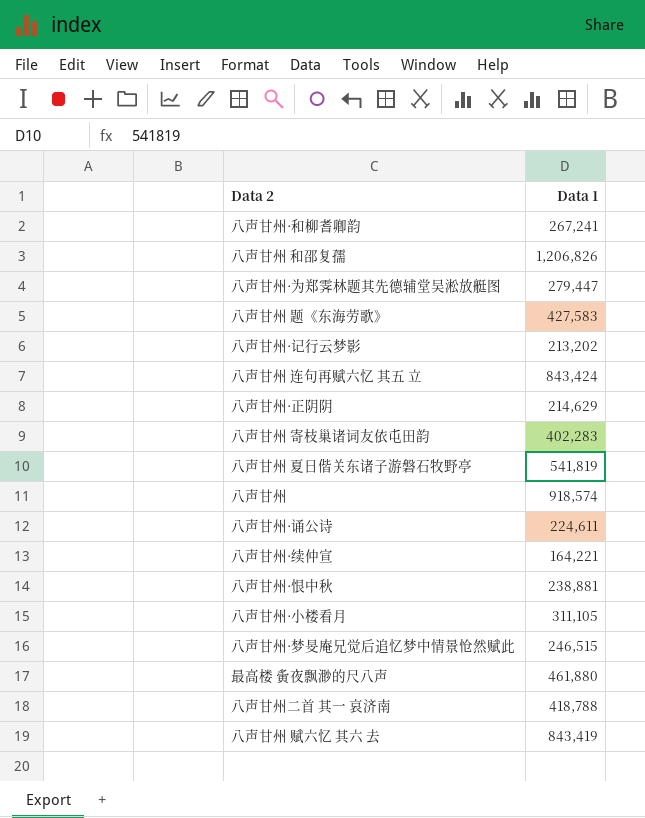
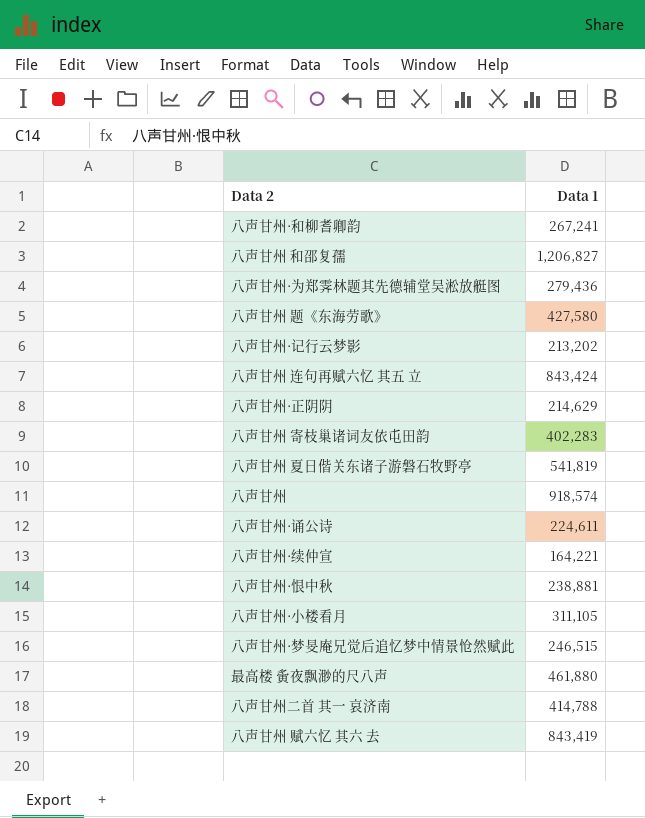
八声甘州 和邵复孺 | Data 1: 1,206,826 -> 1,206,827
八声甘州·为郑霁林题其先德辅堂吴淞放艇图 | Data 1: 279,447 -> 279,436
八声甘州 题《东海劳歌》 | Data 1: 427,583 -> 427,580
八声甘州二首 其一 哀济南 | Data 1: 418,788 -> 414,788

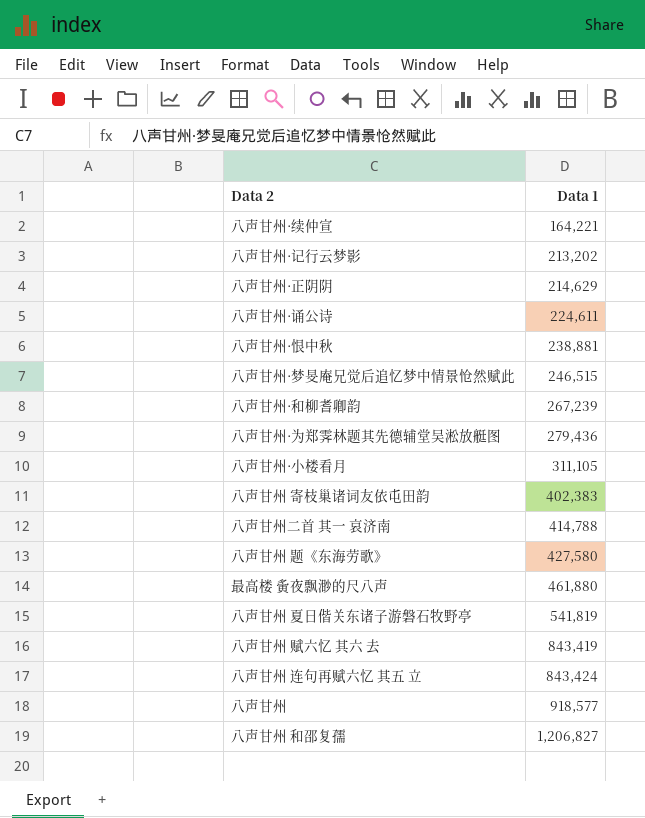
row order: none -> Data 1 ascending
八声甘州·和柳耆卿韵 | Data 1: 267,241 -> 267,239
八声甘州 寄枝巢诸词友依屯田韵 | Data 1: 402,283 -> 402,383
八声甘州 | Data 1: 918,574 -> 918,577

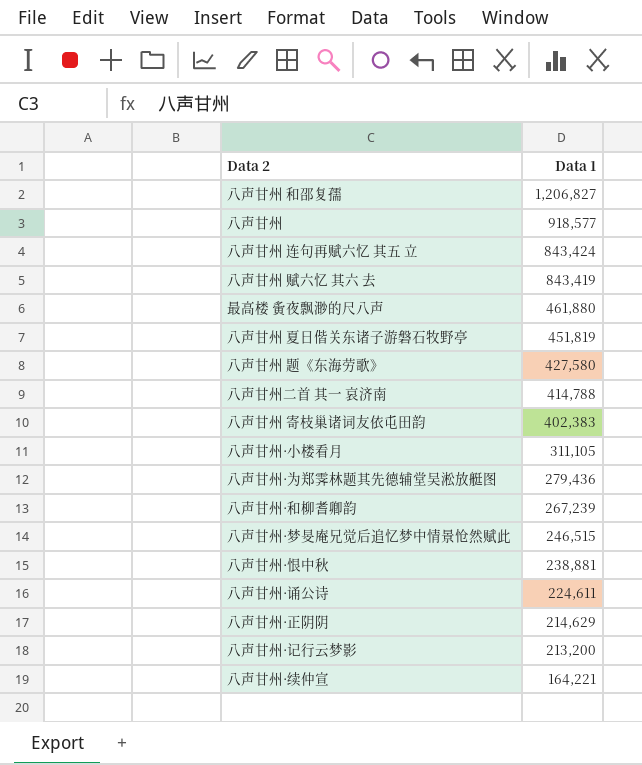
row order: Data 1 ascending -> Data 1 descending
八声甘州 夏日偕关东诸子游磐石牧野亭 | Data 1: 541,819 -> 451,819
八声甘州·记行云梦影 | Data 1: 213,202 -> 213,200

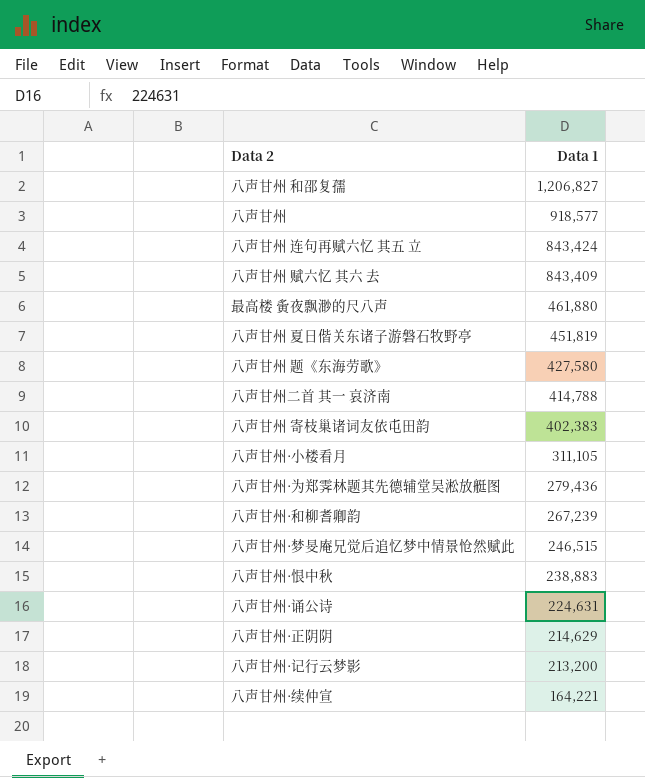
八声甘州 赋六忆 其六 去 | Data 1: 843,419 -> 843,409
八声甘州·恨中秋 | Data 1: 238,881 -> 238,883
八声甘州·诵公诗 | Data 1: 224,611 -> 224,631

